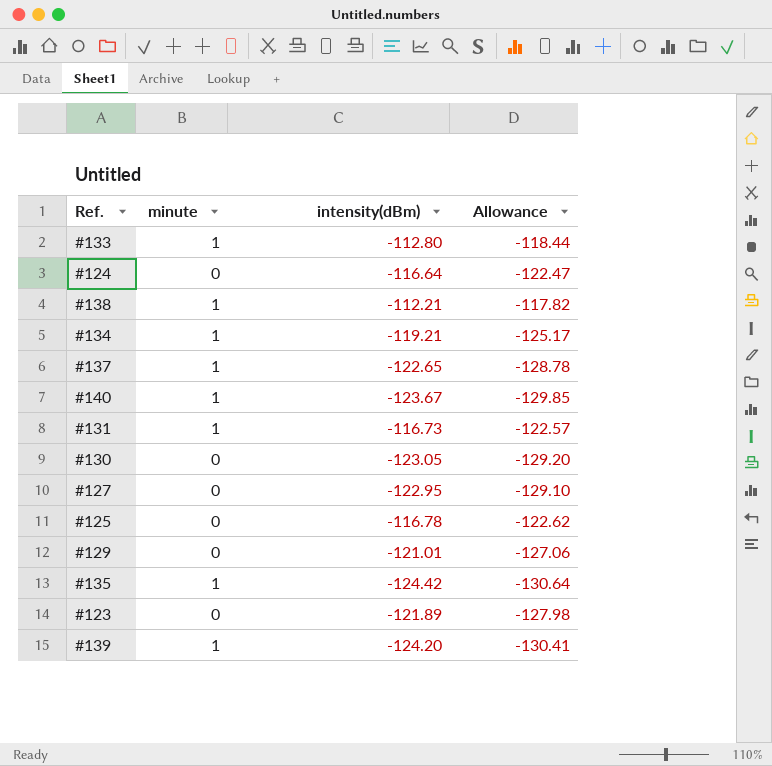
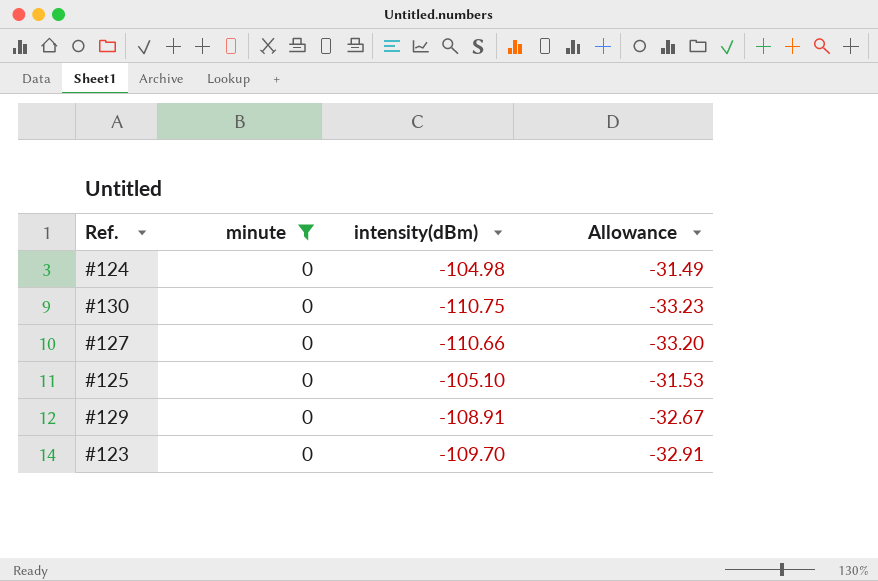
filter: none -> minute = 0
column Allowance | formula: [intensity(dBm)] * 1.05 -> [intensity(dBm)] * 0.3
#124 | intensity(dBm): -116.64 -> -104.98
#130 | intensity(dBm): -123.05 -> -110.75
#127 | intensity(dBm): -122.95 -> -110.66
#125 | intensity(dBm): -116.78 -> -105.10
#129 | intensity(dBm): -121.01 -> -108.91
#123 | intensity(dBm): -121.89 -> -109.70

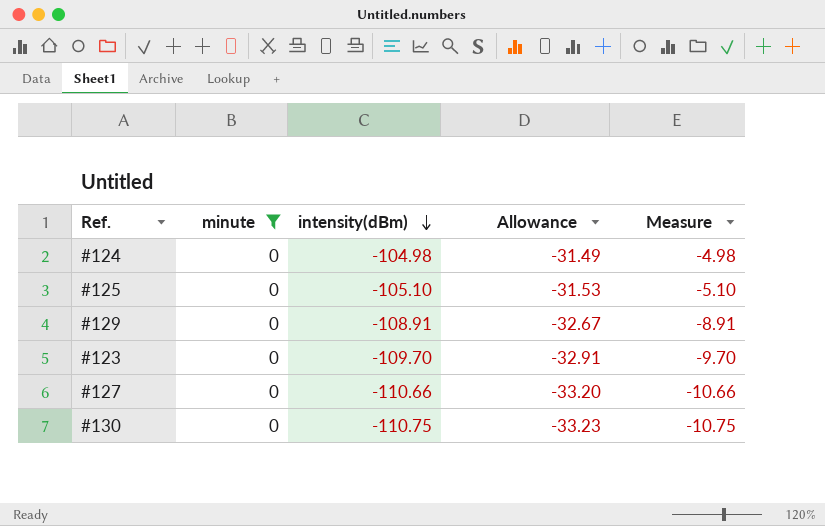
row order: none -> intensity(dBm) descending
column Measure | formula: none -> [intensity(dBm)] + 100

